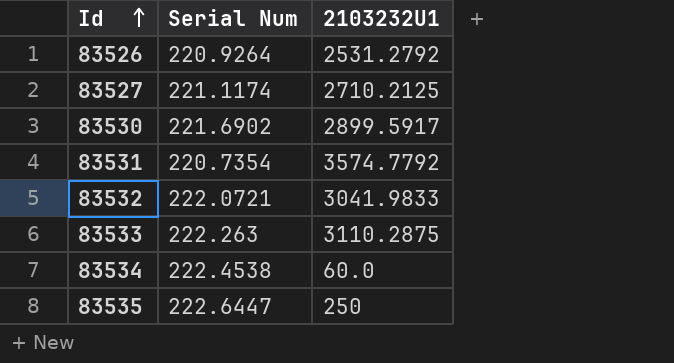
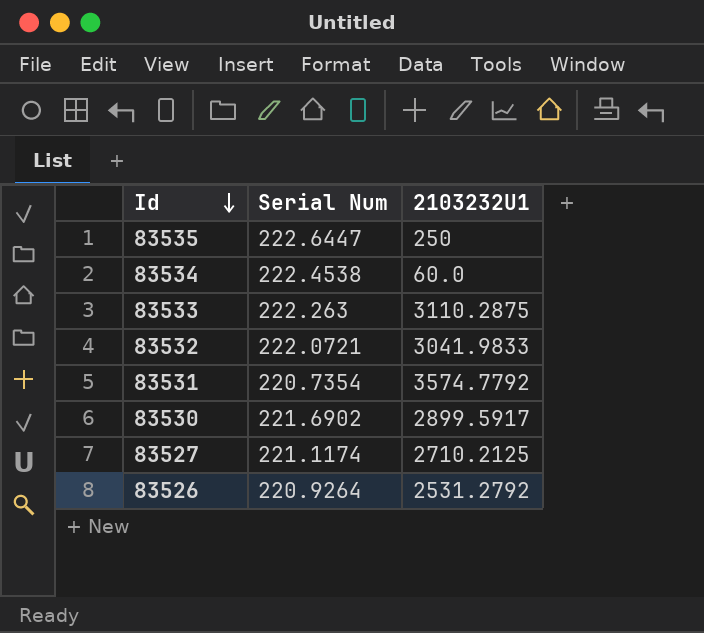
row order: Id ascending -> Id descending

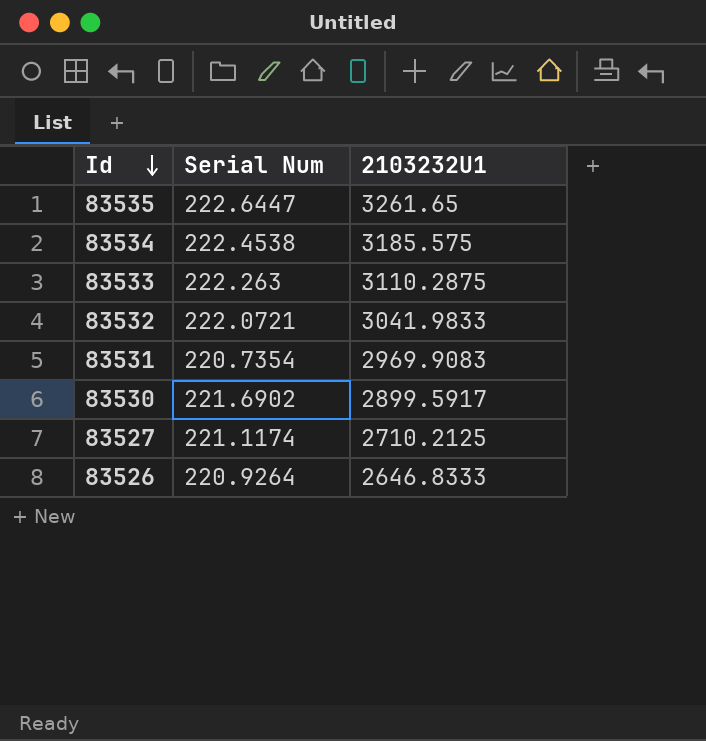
83535 | 2103232U1: 250 -> 3261.65
83534 | 2103232U1: 60.0 -> 3185.575
83531 | 2103232U1: 3574.7792 -> 2969.9083
83526 | 2103232U1: 2531.2792 -> 2646.8333

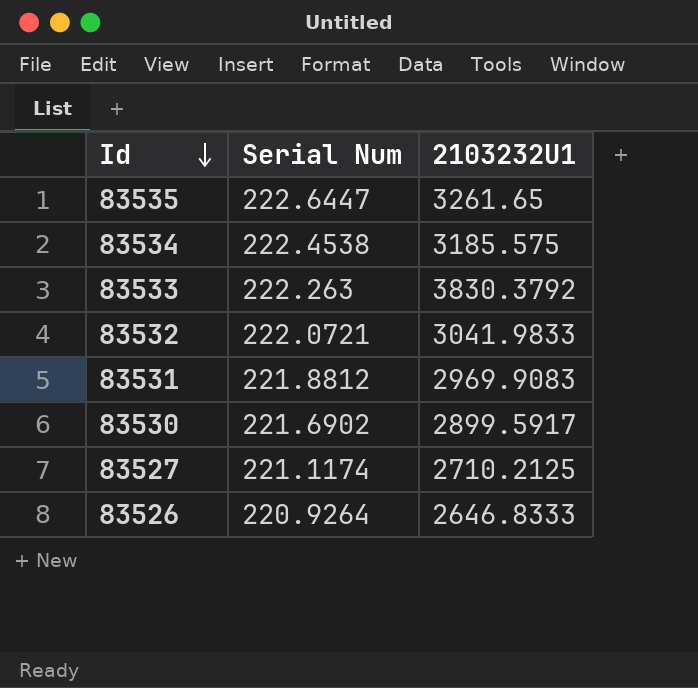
83533 | 2103232U1: 3110.2875 -> 3830.3792
83531 | Serial Num: 220.7354 -> 221.8812

